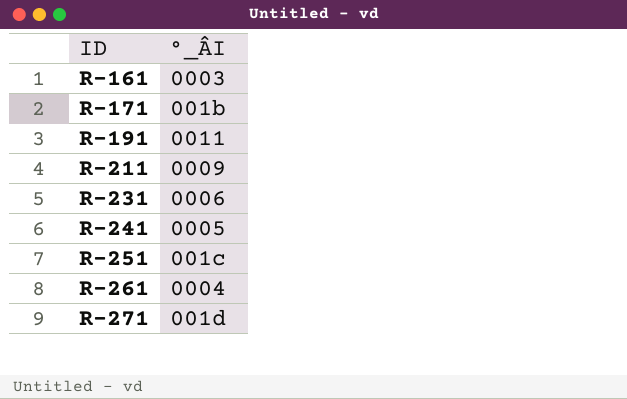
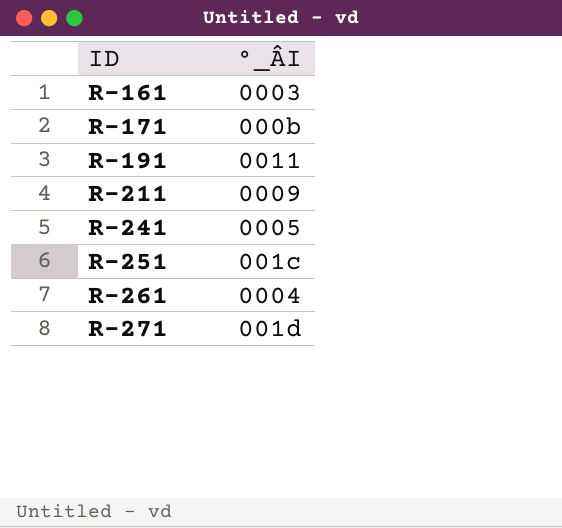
row R-231: 0006 -> none
R-171 | °_ÂI: 001b -> 000b

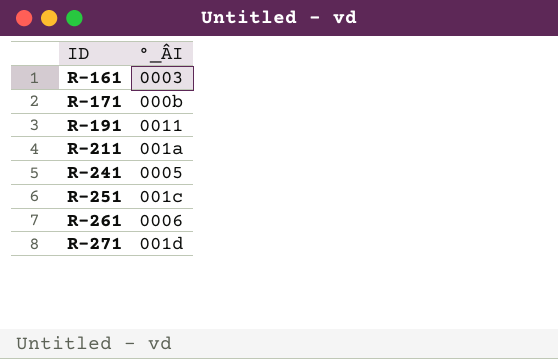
R-211 | °_ÂI: 0009 -> 001a
R-261 | °_ÂI: 0004 -> 0006

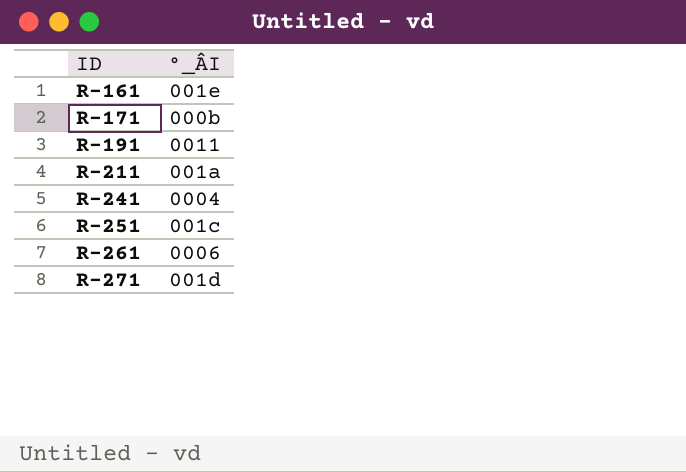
R-161 | °_ÂI: 0003 -> 001e
R-241 | °_ÂI: 0005 -> 0004

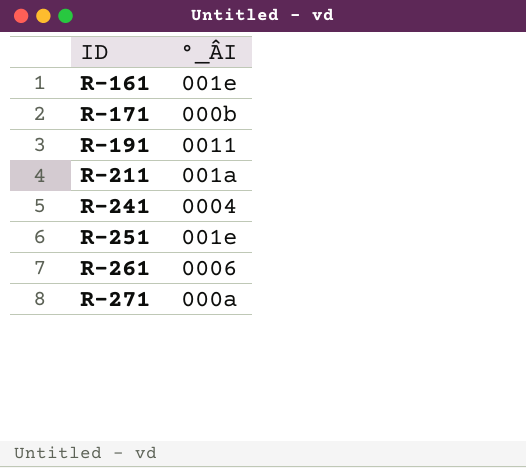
R-251 | °_ÂI: 001c -> 001e
R-271 | °_ÂI: 001d -> 000a

